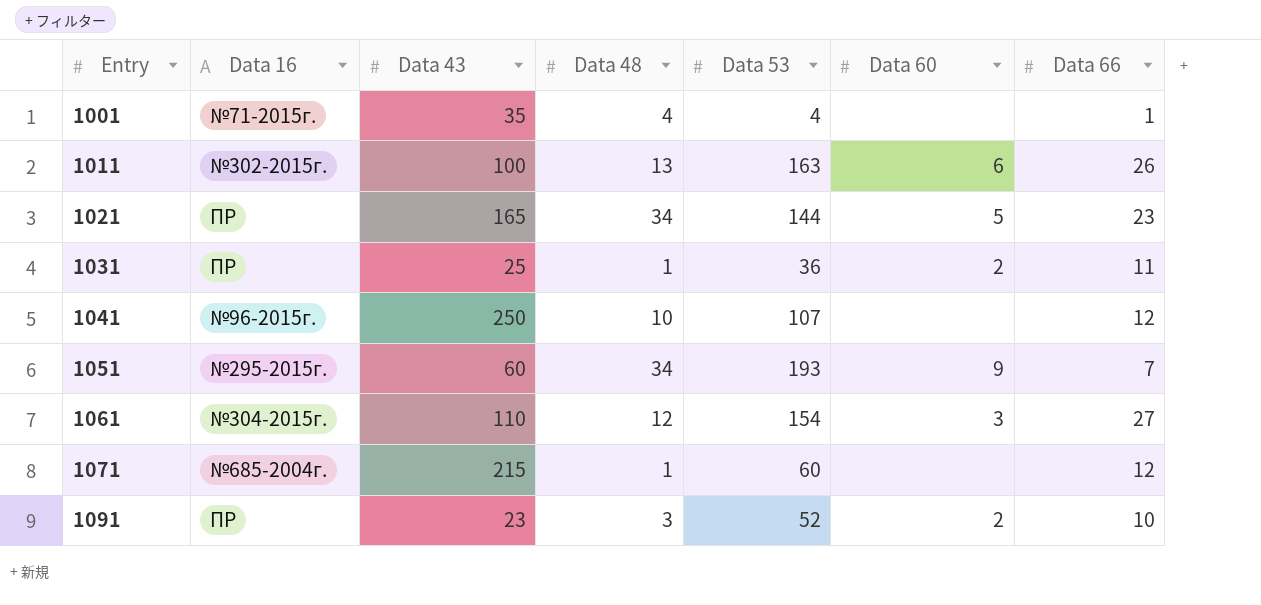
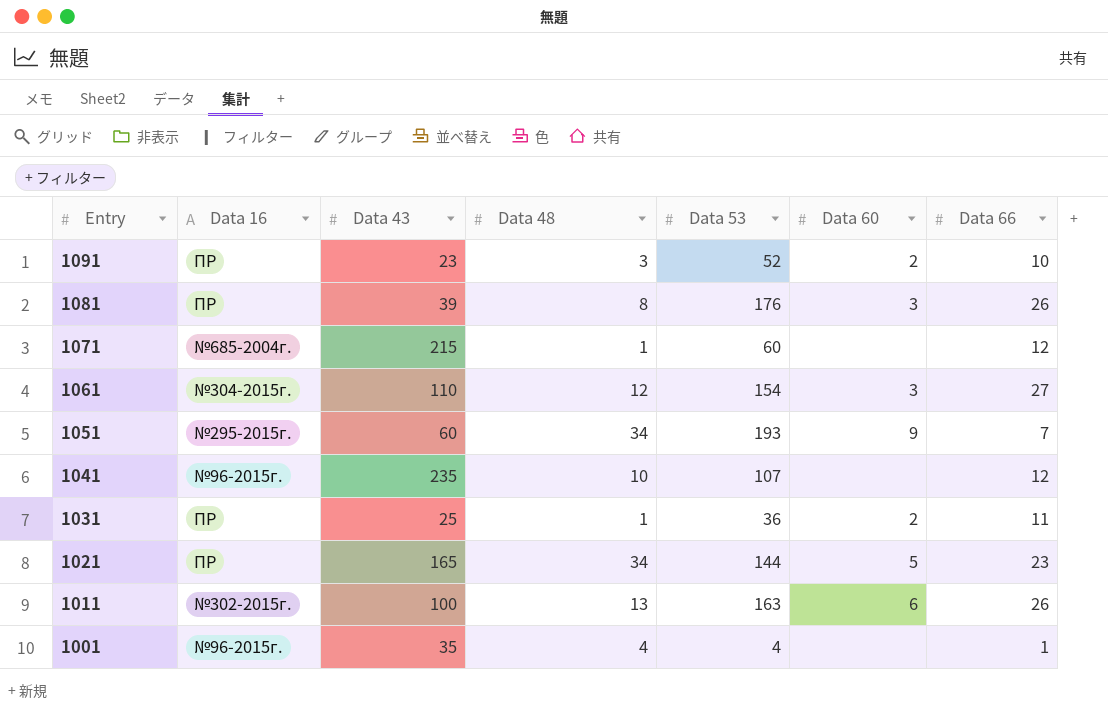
row order: Entry ascending -> Entry descending
row 1081: none -> ПР | 39 | 8 | 176 | 3 | 26
1041 | Data 43: 250 -> 235
1001 | Data 16: №71-2015г. -> №96-2015г.

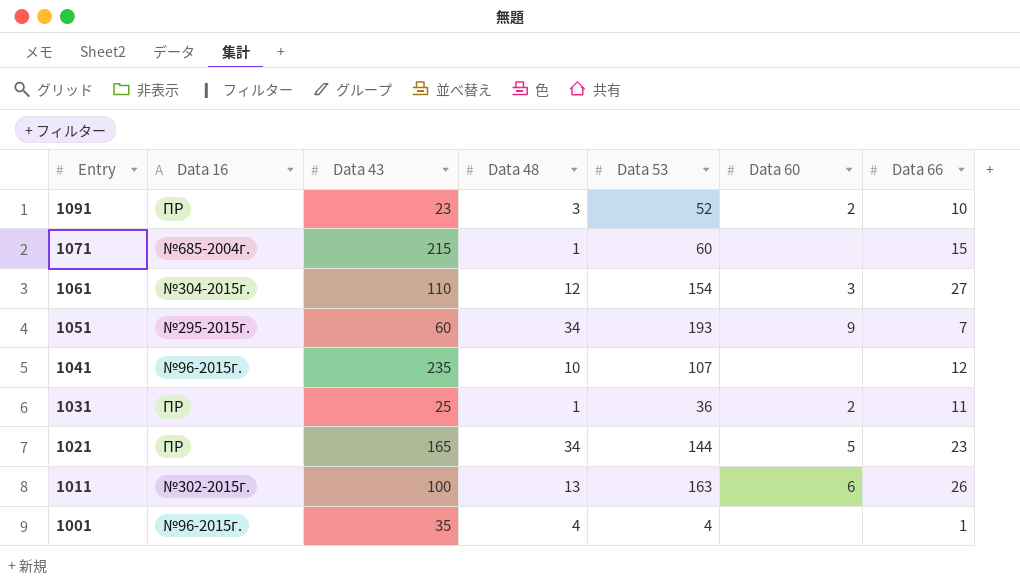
row 1081: ПР | 39 | 8 | 176 | 3 | 26 -> none
1071 | Data 66: 12 -> 15

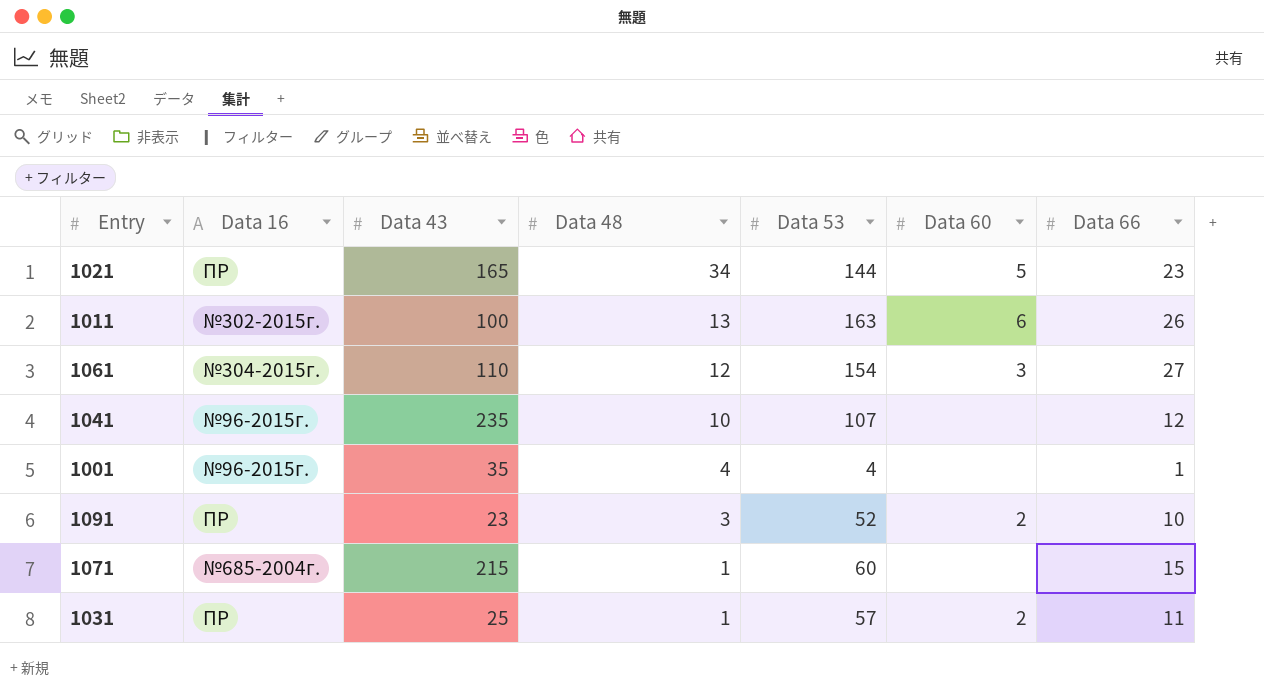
row order: Entry descending -> Data 48 descending
row 1051: №295-2015г. | 60 | 34 | 193 | 9 | 7 -> none
1031 | Data 53: 36 -> 57

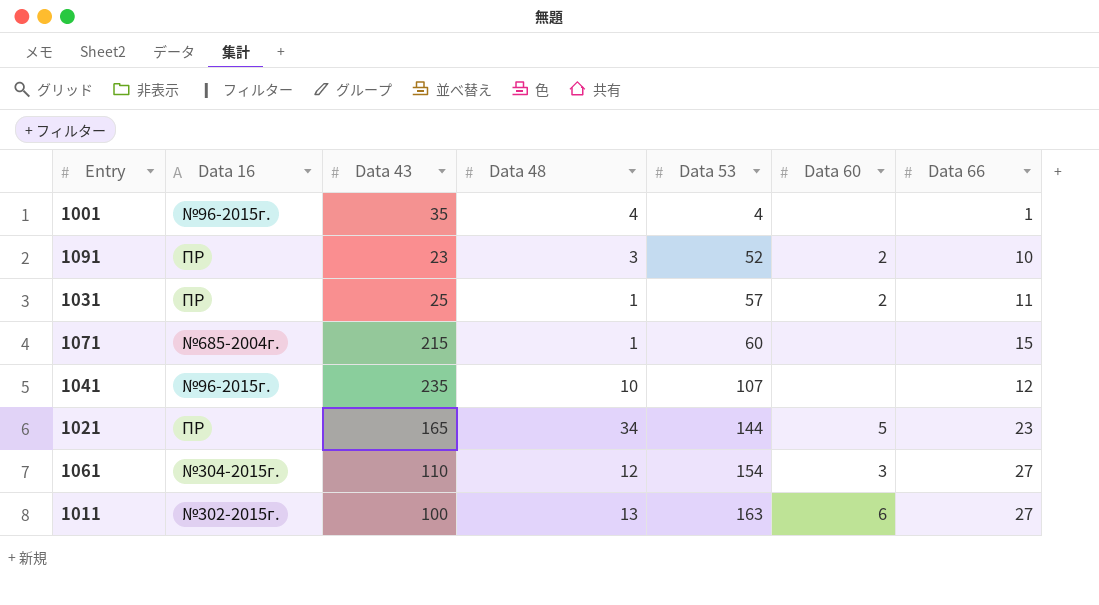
row order: Data 48 descending -> Data 53 ascending
1011 | Data 66: 26 -> 27

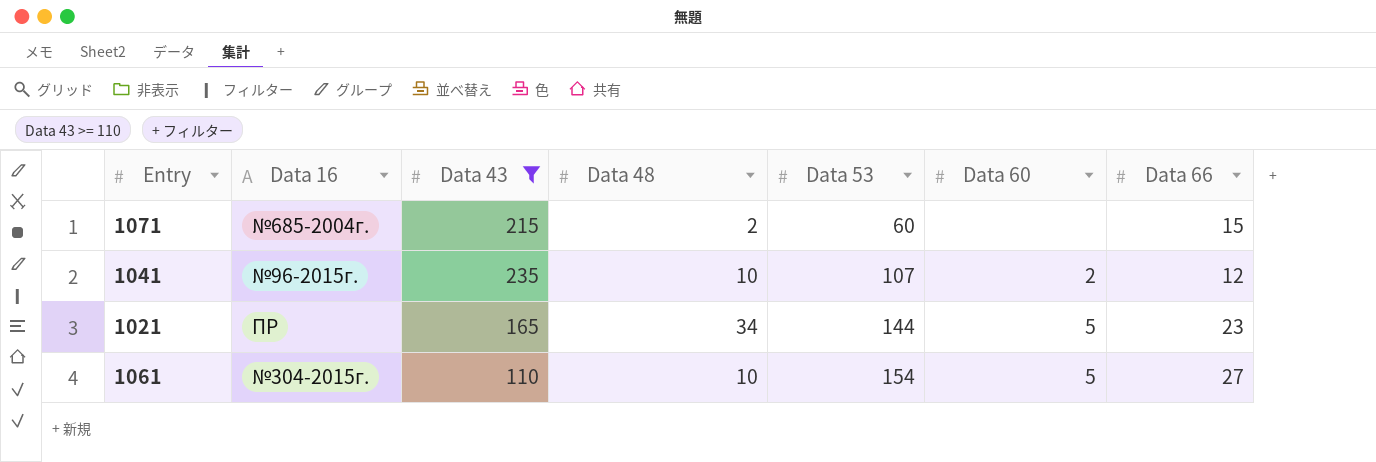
filter: none -> Data 43 >= 110
1071 | Data 48: 1 -> 2
1041 | Data 60: none -> 2
1061 | Data 48: 12 -> 10
1061 | Data 60: 3 -> 5

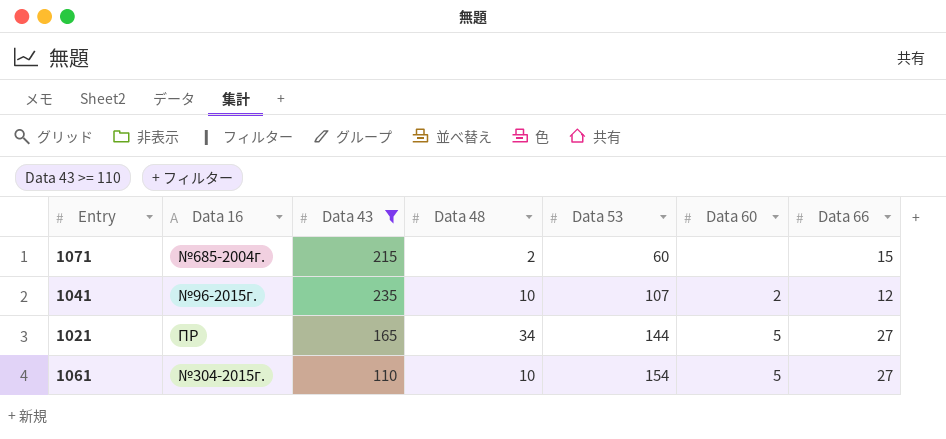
1021 | Data 66: 23 -> 27

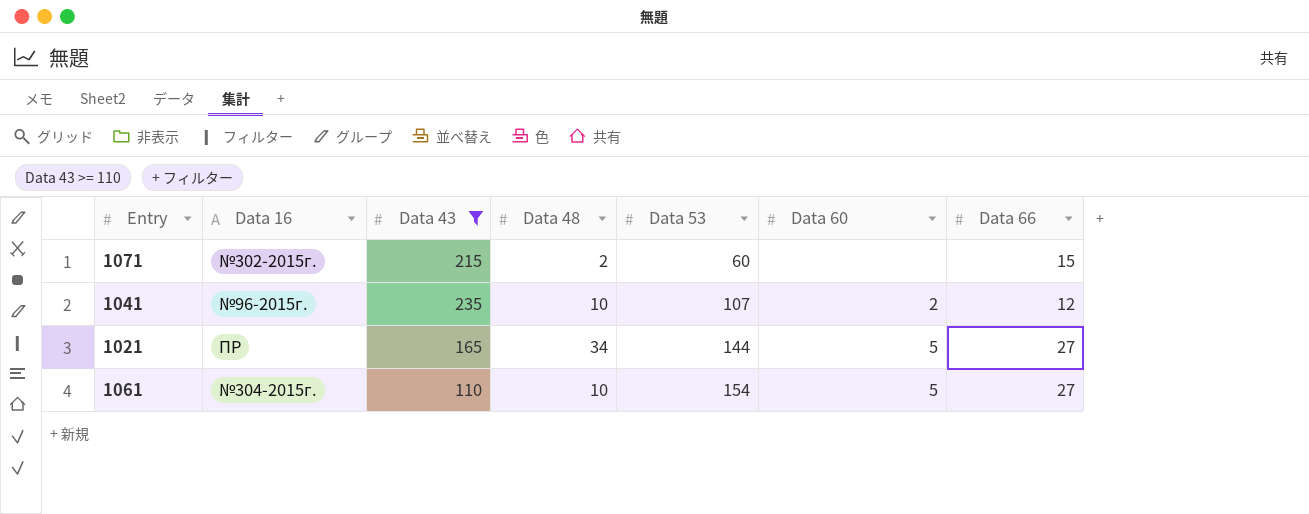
1071 | Data 16: №685-2004г. -> №302-2015г.

